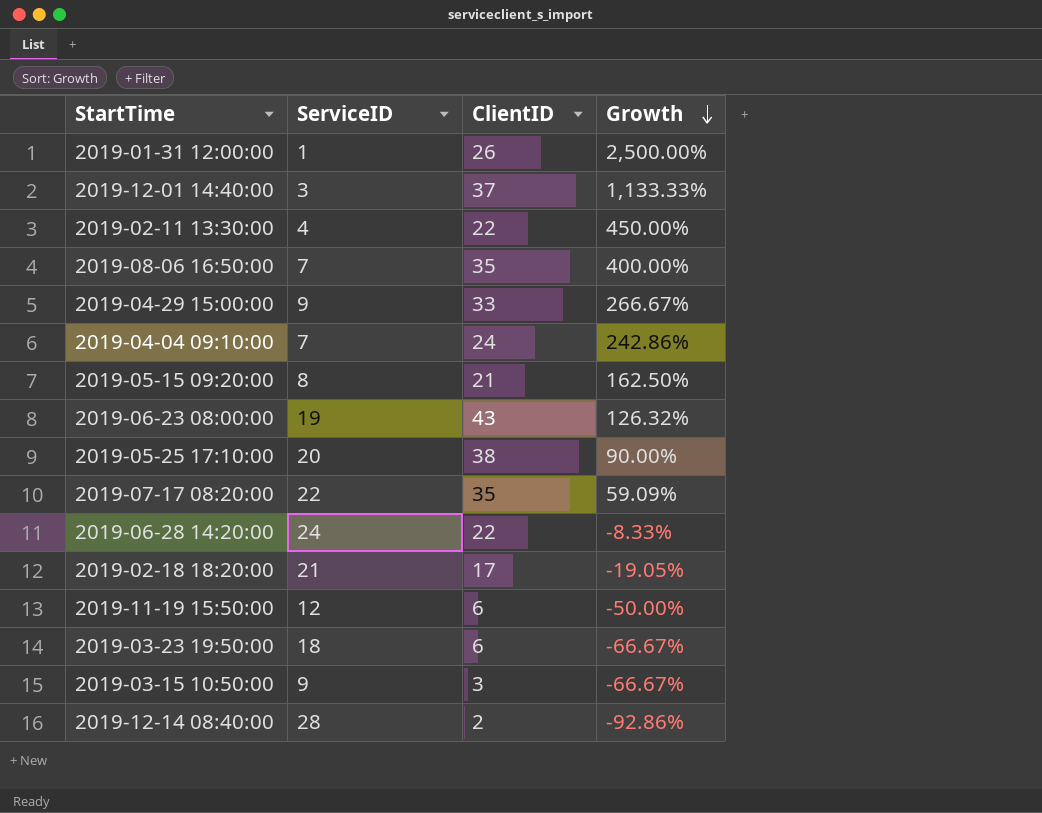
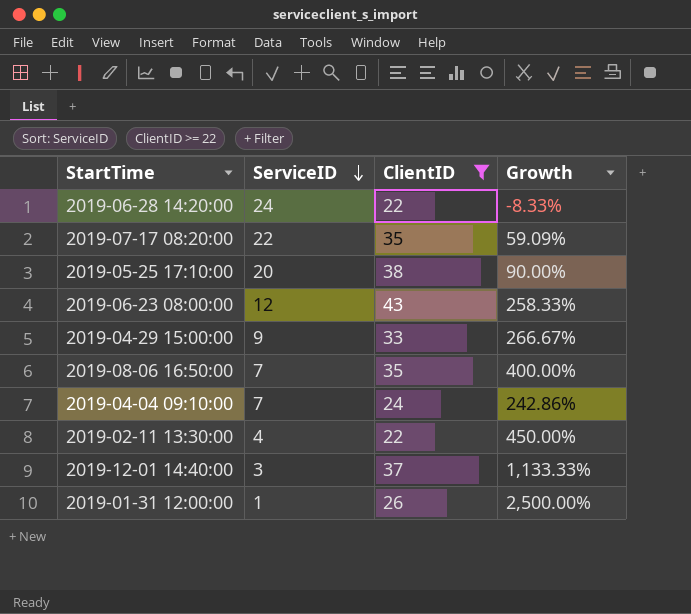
filter: none -> ClientID >= 22
row order: Growth descending -> ServiceID descending
2019-06-23 08:00:00 | ServiceID: 19 -> 12
2019-06-23 08:00:00 | Growth: 126.32% -> 258.33%

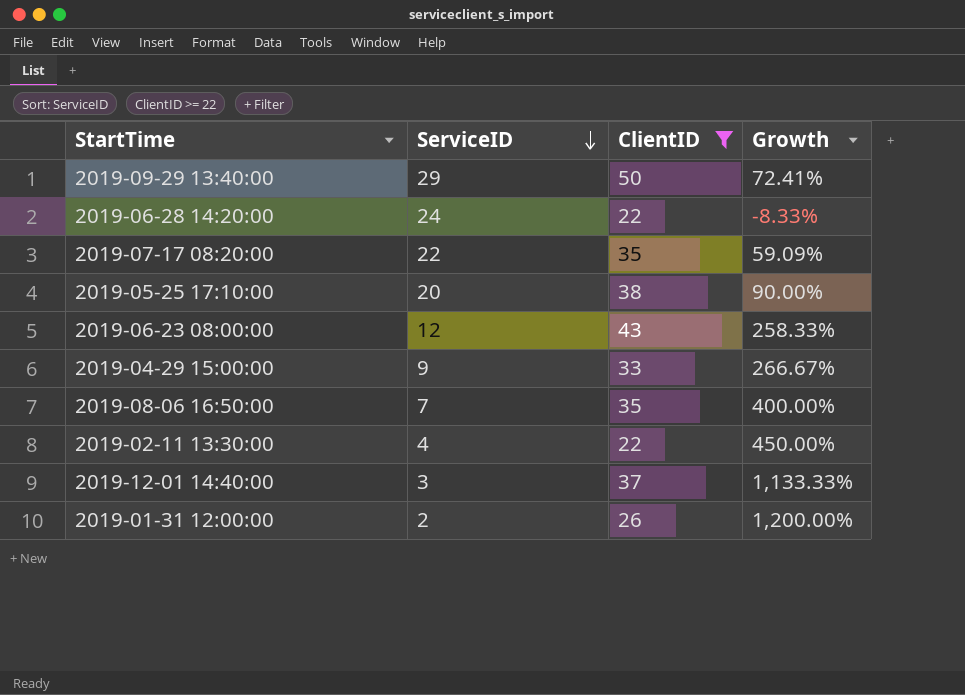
row 2019-04-04 09:10:00: 7 | 24 | 242.86% -> none
row 2019-09-29 13:40:00: none -> 29 | 50 | 72.41%
2019-01-31 12:00:00 | ServiceID: 1 -> 2
2019-01-31 12:00:00 | Growth: 2,500.00% -> 1,200.00%

